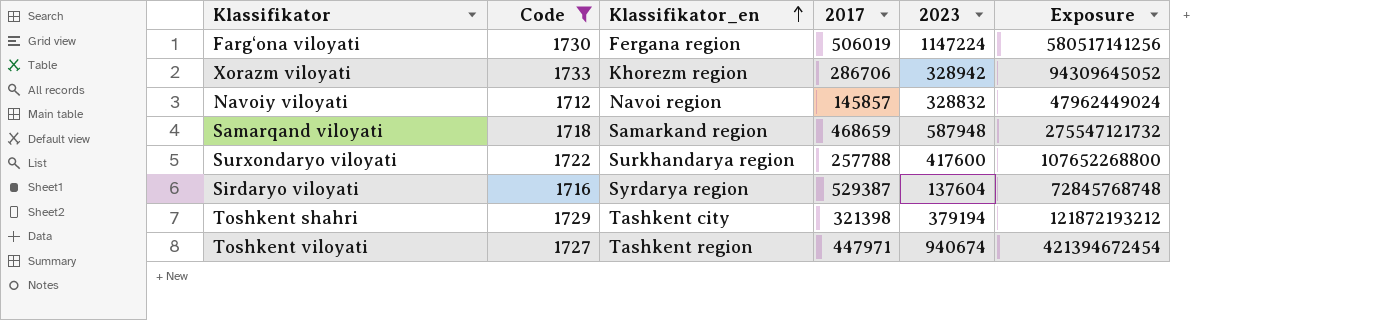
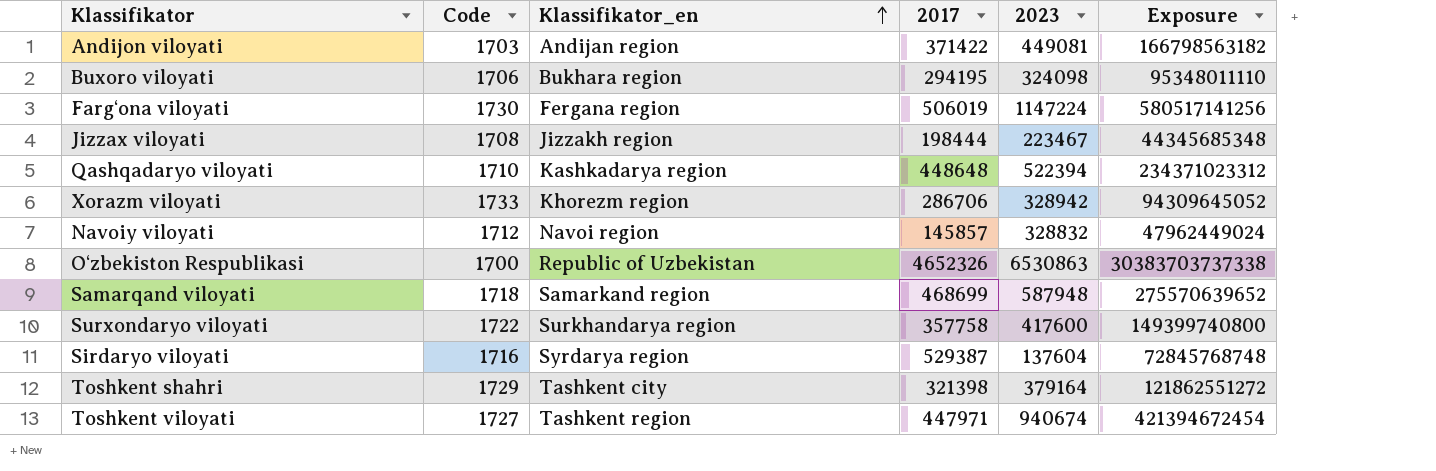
filter: Code >= 1712 -> none
Samarqand viloyati | 2017: 468659 -> 468699
Samarqand viloyati | Exposure: 275547121732 -> 275570639652
Surxondaryo viloyati | 2017: 257788 -> 357758
Surxondaryo viloyati | Exposure: 107652268800 -> 149399740800
Toshkent shahri | 2023: 379194 -> 379164
Toshkent shahri | Exposure: 121872193212 -> 121862551272

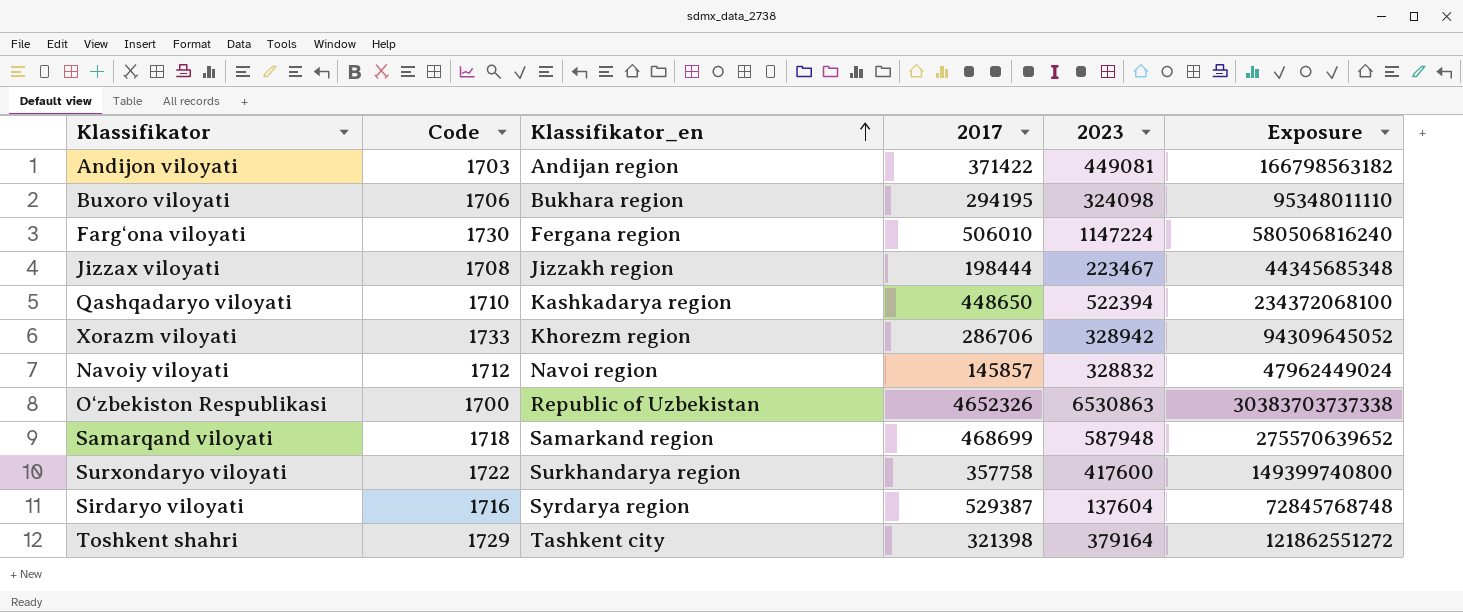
row Toshkent viloyati: 1727 | Tashkent region | 447971 | 940674 | 421394672454 -> none
Farg‘ona viloyati | 2017: 506019 -> 506010
Farg‘ona viloyati | Exposure: 580517141256 -> 580506816240
Qashqadaryo viloyati | 2017: 448648 -> 448650
Qashqadaryo viloyati | Exposure: 234371023312 -> 234372068100

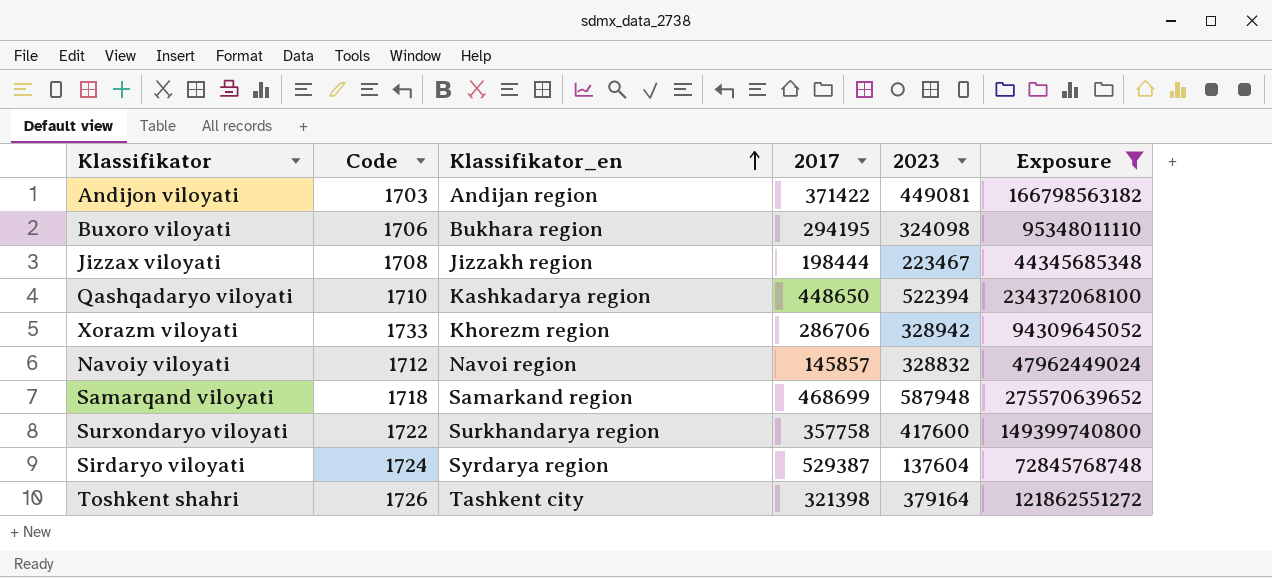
filter: none -> Exposure <= 275570639652
Sirdaryo viloyati | Code: 1716 -> 1724
Toshkent shahri | Code: 1729 -> 1726

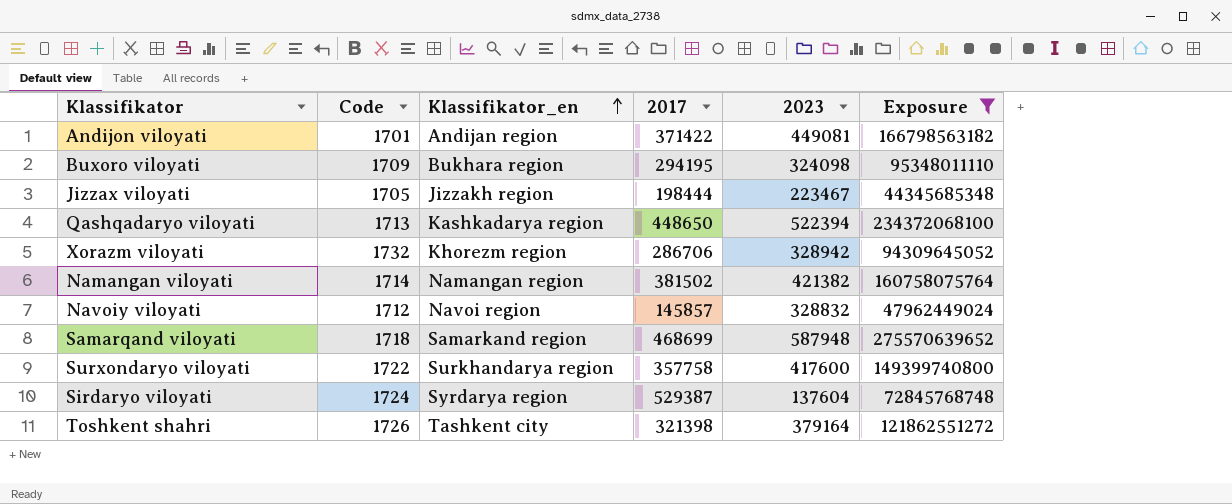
Andijon viloyati | Code: 1703 -> 1701
Buxoro viloyati | Code: 1706 -> 1709
Jizzax viloyati | Code: 1708 -> 1705
Qashqadaryo viloyati | Code: 1710 -> 1713
Xorazm viloyati | Code: 1733 -> 1732
row Namangan viloyati: none -> 1714 | Namangan region | 381502 | 421382 | 160758075764

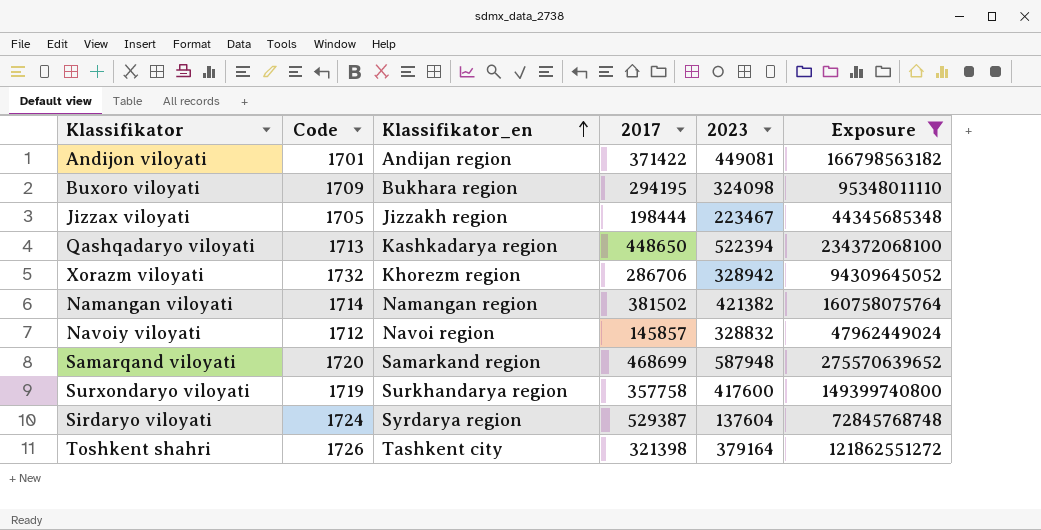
Samarqand viloyati | Code: 1718 -> 1720
Surxondaryo viloyati | Code: 1722 -> 1719

